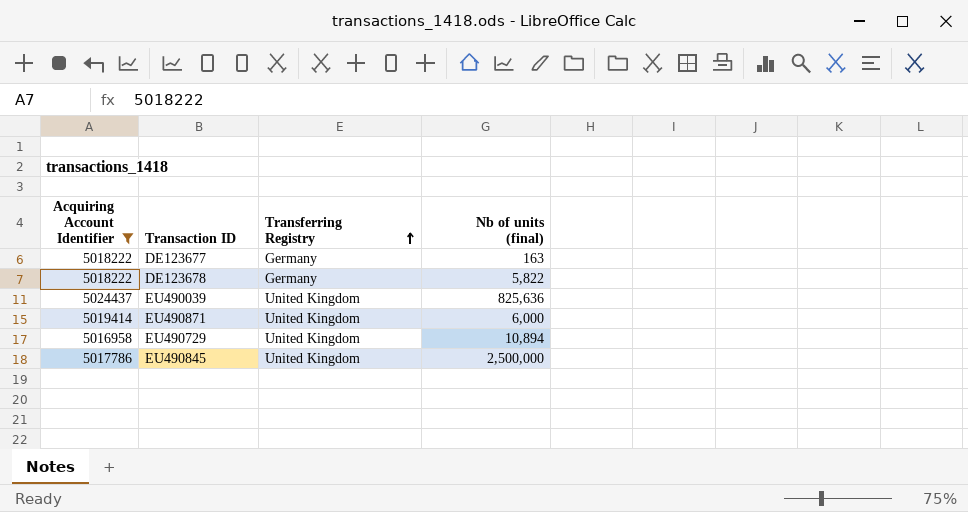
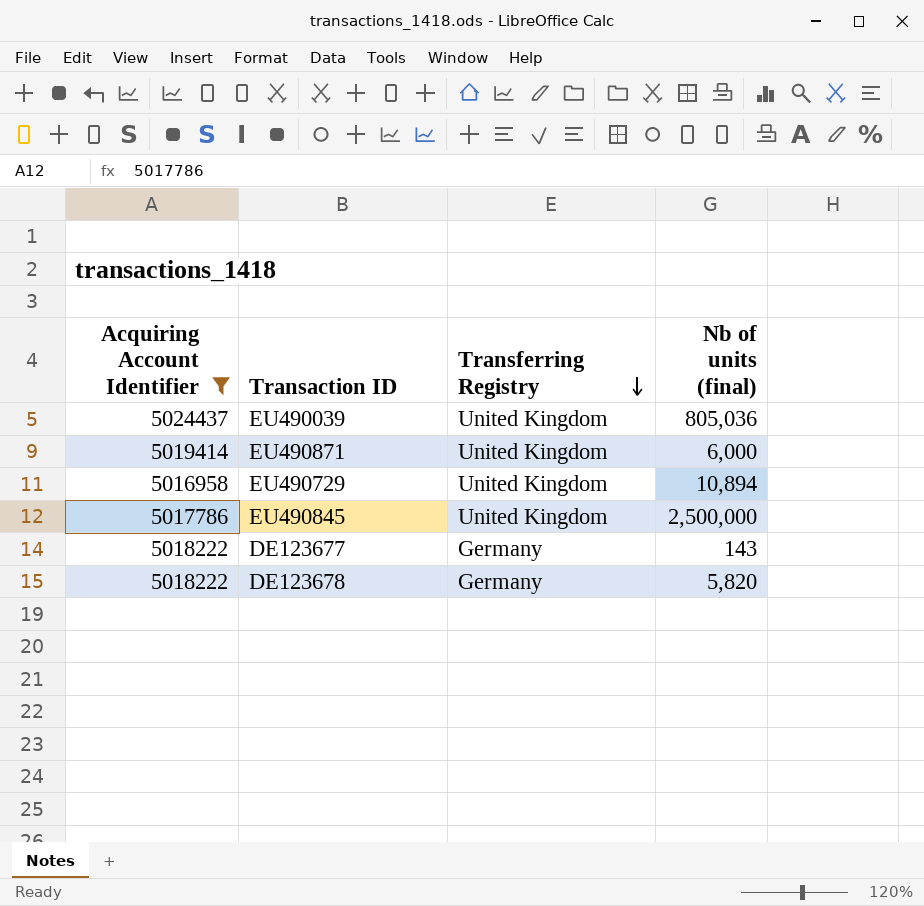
row order: Transferring Registry ascending -> Transferring Registry descending
EU490039 | Nb of units (final): 825,636 -> 805,036
DE123677 | Nb of units (final): 163 -> 143
DE123678 | Nb of units (final): 5,822 -> 5,820

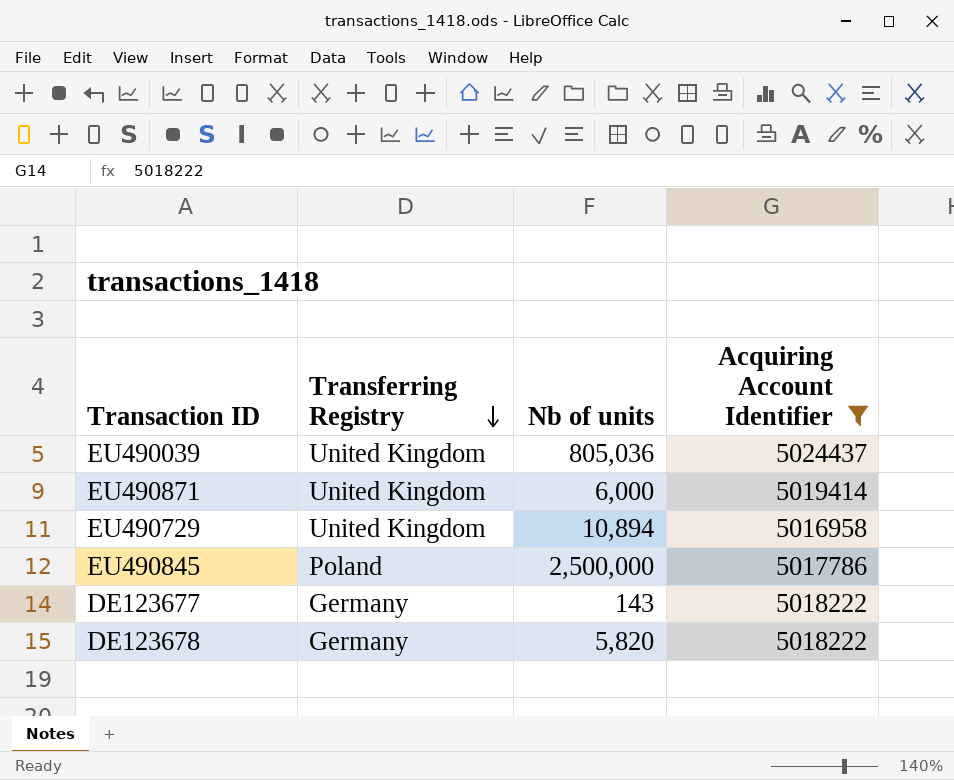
column name: Nb of units (final) -> Nb of units
column Acquiring Account Identifier | position: 1 -> 4
EU490845 | Transferring Registry: United Kingdom -> Poland

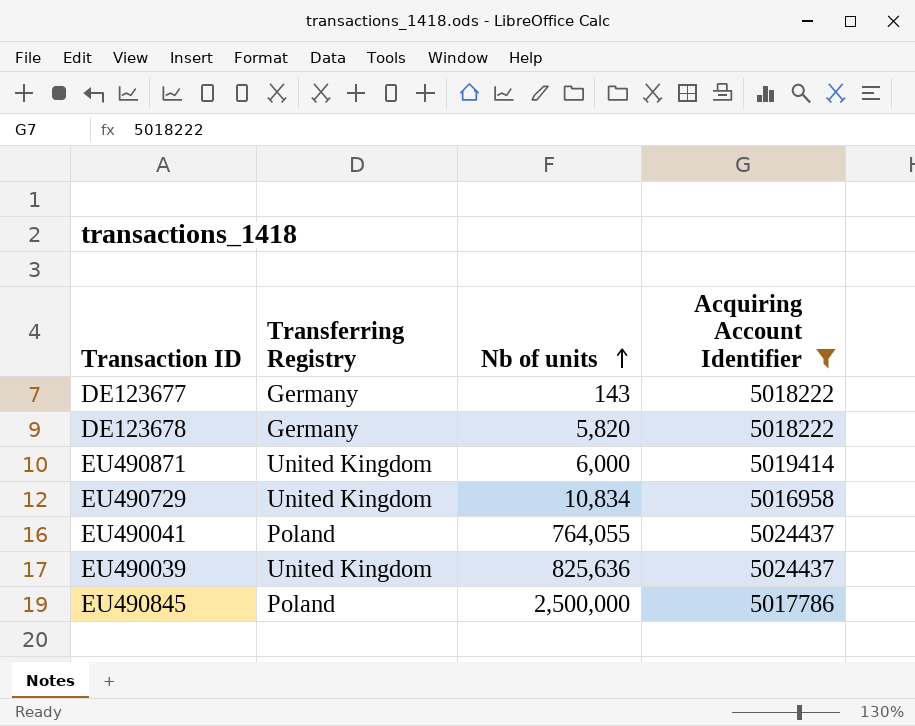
row order: Transferring Registry descending -> Nb of units ascending
EU490729 | Nb of units: 10,894 -> 10,834
row EU490041: none -> Poland | 764,055 | 5024437
EU490039 | Nb of units: 805,036 -> 825,636

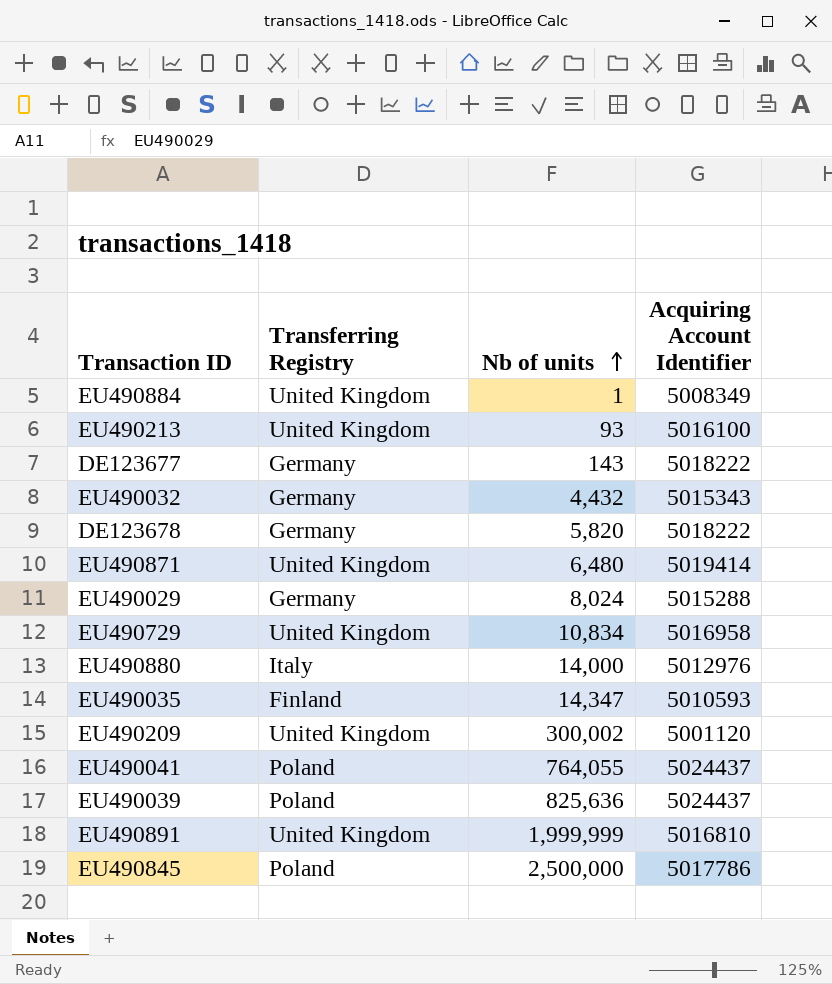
filter: Acquiring Account Identifier >= 5016958 -> none
EU490871 | Nb of units: 6,000 -> 6,480
EU490039 | Transferring Registry: United Kingdom -> Poland

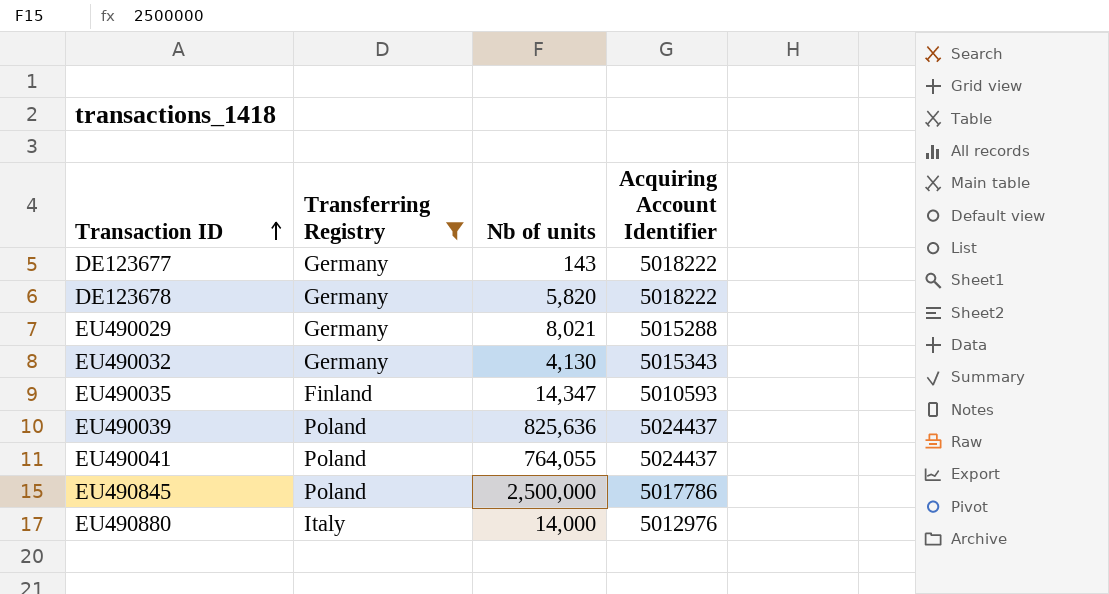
filter: none -> Transferring Registry != United Kingdom
row order: Nb of units ascending -> Transaction ID ascending
EU490029 | Nb of units: 8,024 -> 8,021
EU490032 | Nb of units: 4,432 -> 4,130

